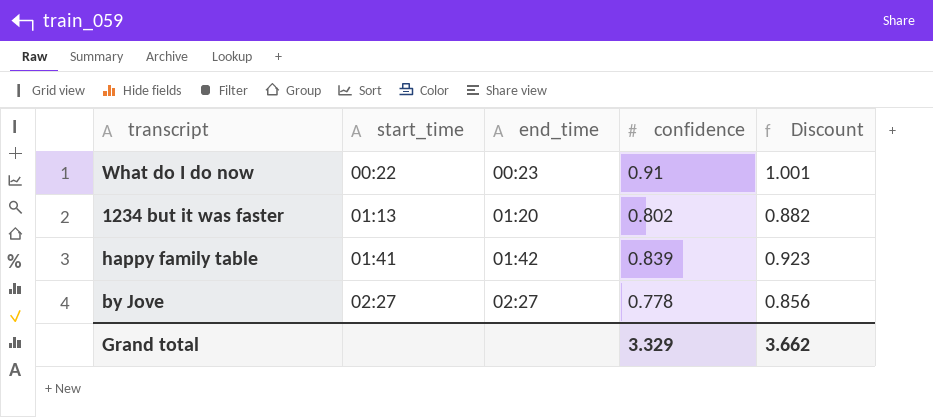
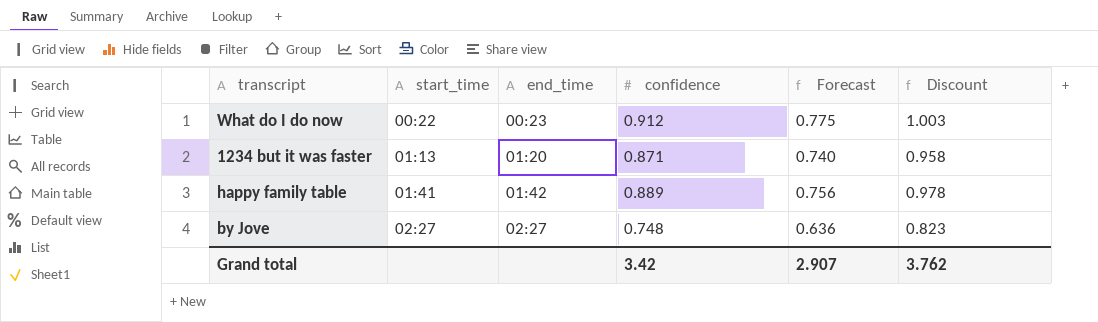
column Forecast | formula: none -> [confidence] * 0.85
What do I do now | confidence: 0.91 -> 0.912
What do I do now | Discount: 1.001 -> 1.003
1234 but it was faster | confidence: 0.802 -> 0.871
1234 but it was faster | Discount: 0.882 -> 0.958
happy family table | confidence: 0.839 -> 0.889
happy family table | Discount: 0.923 -> 0.978
by Jove | confidence: 0.778 -> 0.748
by Jove | Discount: 0.856 -> 0.823
Grand total | confidence: 3.329 -> 3.42
Grand total | Discount: 3.662 -> 3.762

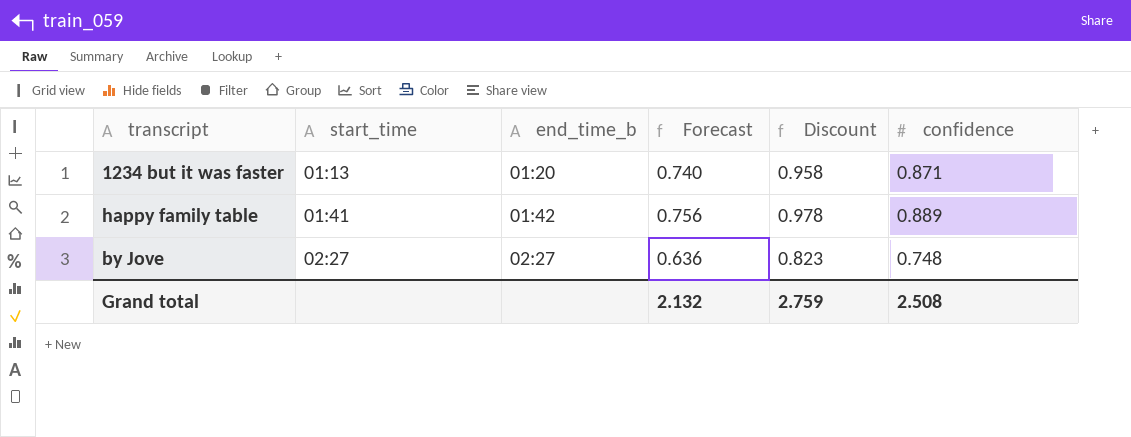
column name: end_time -> end_time_b
column confidence | position: 4 -> 6
row What do I do now: 00:22 | 00:23 | 0.912 | 0.775 | 1.003 -> none
Grand total | Forecast: 2.907 -> 2.132
Grand total | Discount: 3.762 -> 2.759
Grand total | confidence: 3.42 -> 2.508

